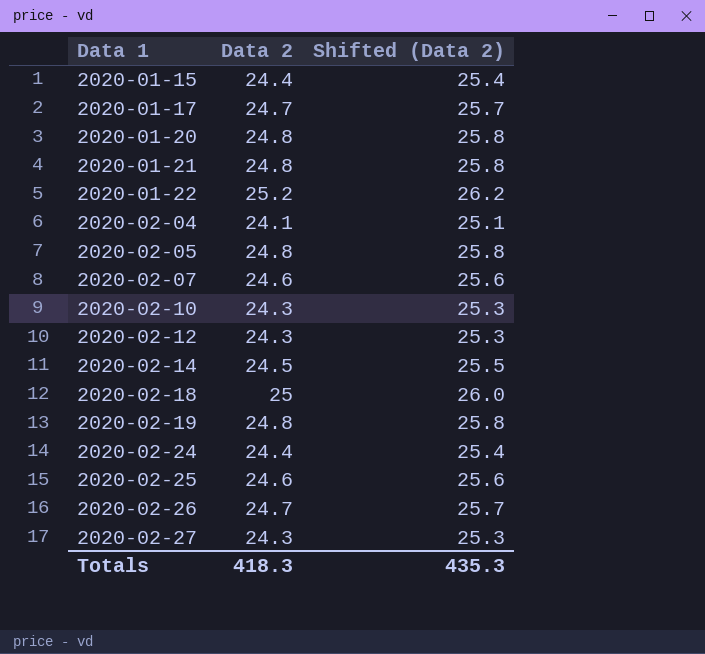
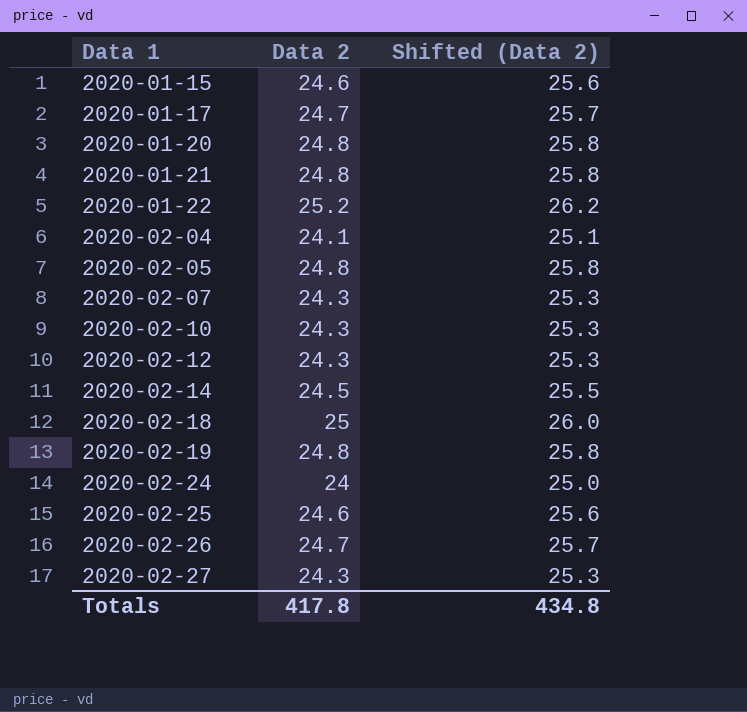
2020-01-15 | Data 2: 24.4 -> 24.6
2020-01-15 | Shifted (Data 2): 25.4 -> 25.6
2020-02-07 | Data 2: 24.6 -> 24.3
2020-02-07 | Shifted (Data 2): 25.6 -> 25.3
2020-02-24 | Data 2: 24.4 -> 24
2020-02-24 | Shifted (Data 2): 25.4 -> 25.0
Totals | Data 2: 418.3 -> 417.8
Totals | Shifted (Data 2): 435.3 -> 434.8

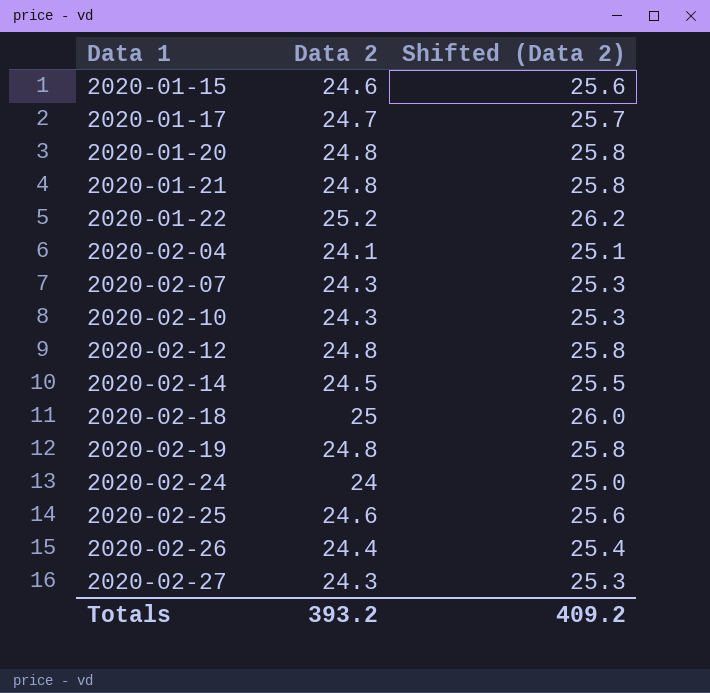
row 2020-02-05: 24.8 | 25.8 -> none
2020-02-12 | Data 2: 24.3 -> 24.8
2020-02-12 | Shifted (Data 2): 25.3 -> 25.8
2020-02-26 | Data 2: 24.7 -> 24.4
2020-02-26 | Shifted (Data 2): 25.7 -> 25.4
Totals | Data 2: 417.8 -> 393.2
Totals | Shifted (Data 2): 434.8 -> 409.2

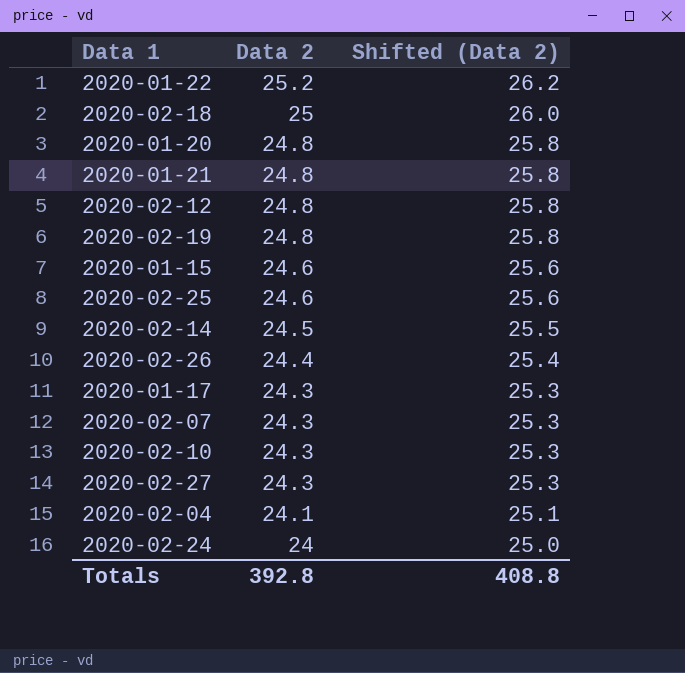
row order: Data 1 ascending -> Data 2 descending
2020-01-17 | Data 2: 24.7 -> 24.3
2020-01-17 | Shifted (Data 2): 25.7 -> 25.3
Totals | Data 2: 393.2 -> 392.8
Totals | Shifted (Data 2): 409.2 -> 408.8

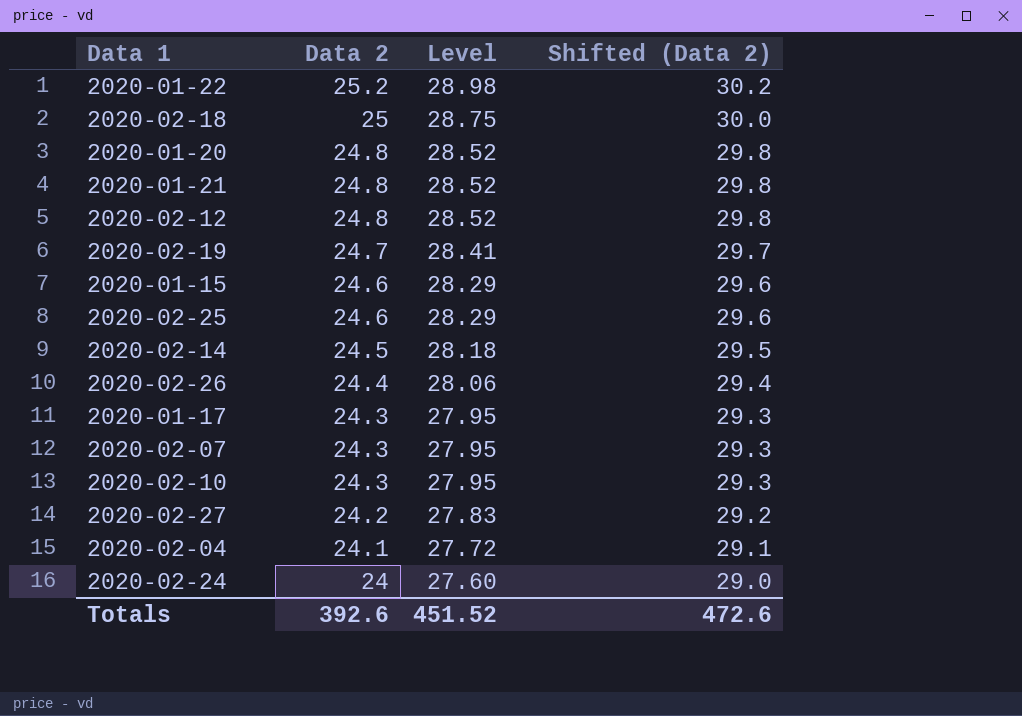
column Level | formula: none -> [Data 2] * 1.15
column Shifted (Data 2) | formula: [Data 2] + 1 -> [Data 2] + 5
2020-02-19 | Data 2: 24.8 -> 24.7
2020-02-27 | Data 2: 24.3 -> 24.2
Totals | Data 2: 392.8 -> 392.6
Totals | Shifted (Data 2): 408.8 -> 472.6

